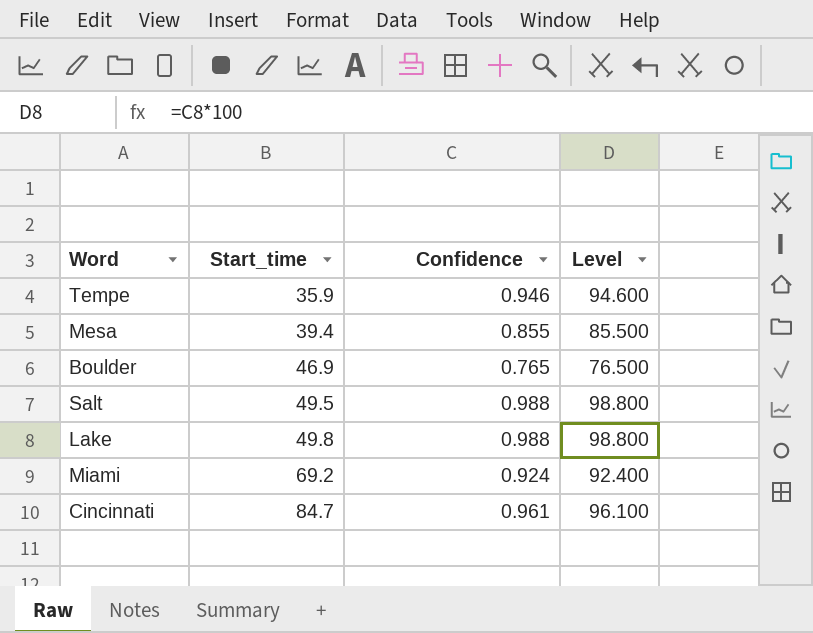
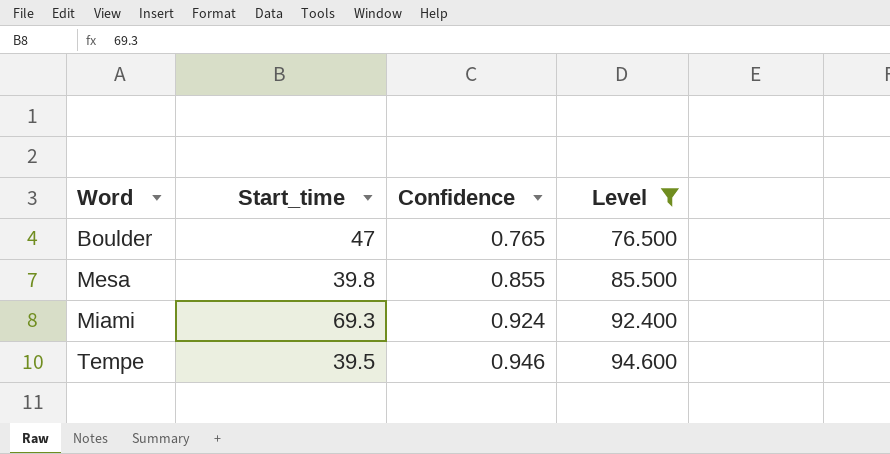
filter: none -> Level <= 94.600
row order: Start_time ascending -> Word ascending
Boulder | Start_time: 46.9 -> 47
Mesa | Start_time: 39.4 -> 39.8
Miami | Start_time: 69.2 -> 69.3
Tempe | Start_time: 35.9 -> 39.5

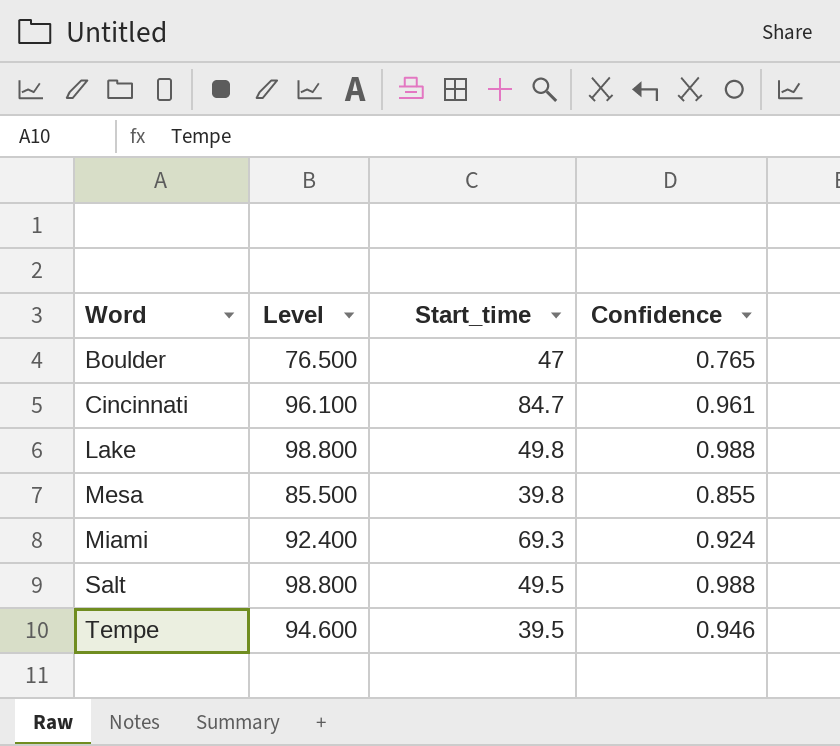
filter: Level <= 94.600 -> none
column Level | position: 4 -> 2

